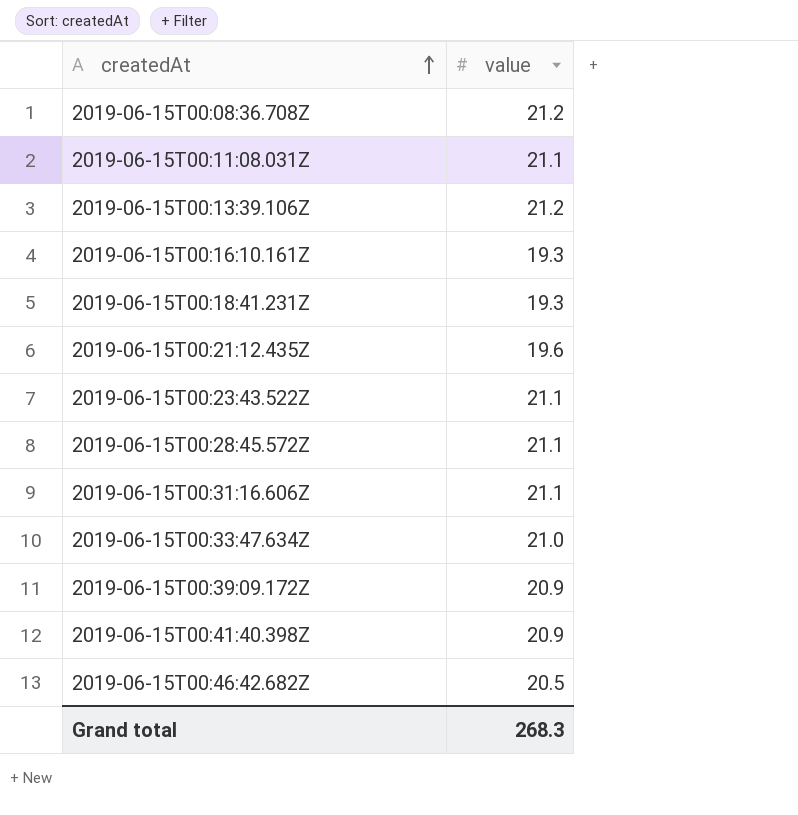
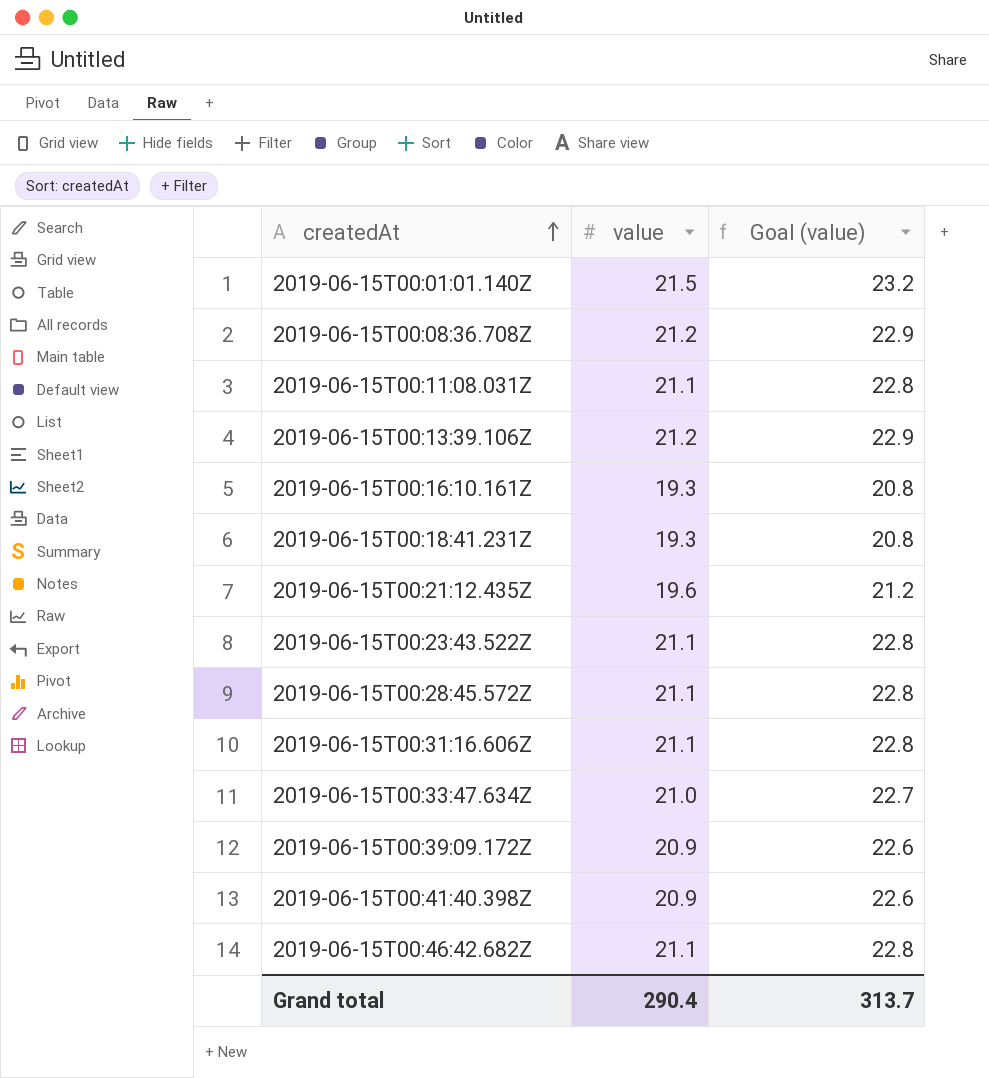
column Goal (value) | formula: none -> [value] * 1.08
row 2019-06-15T00:01:01.140Z: none -> 21.5 | 23.2
2019-06-15T00:46:42.682Z | value: 20.5 -> 21.1
Grand total | value: 268.3 -> 290.4

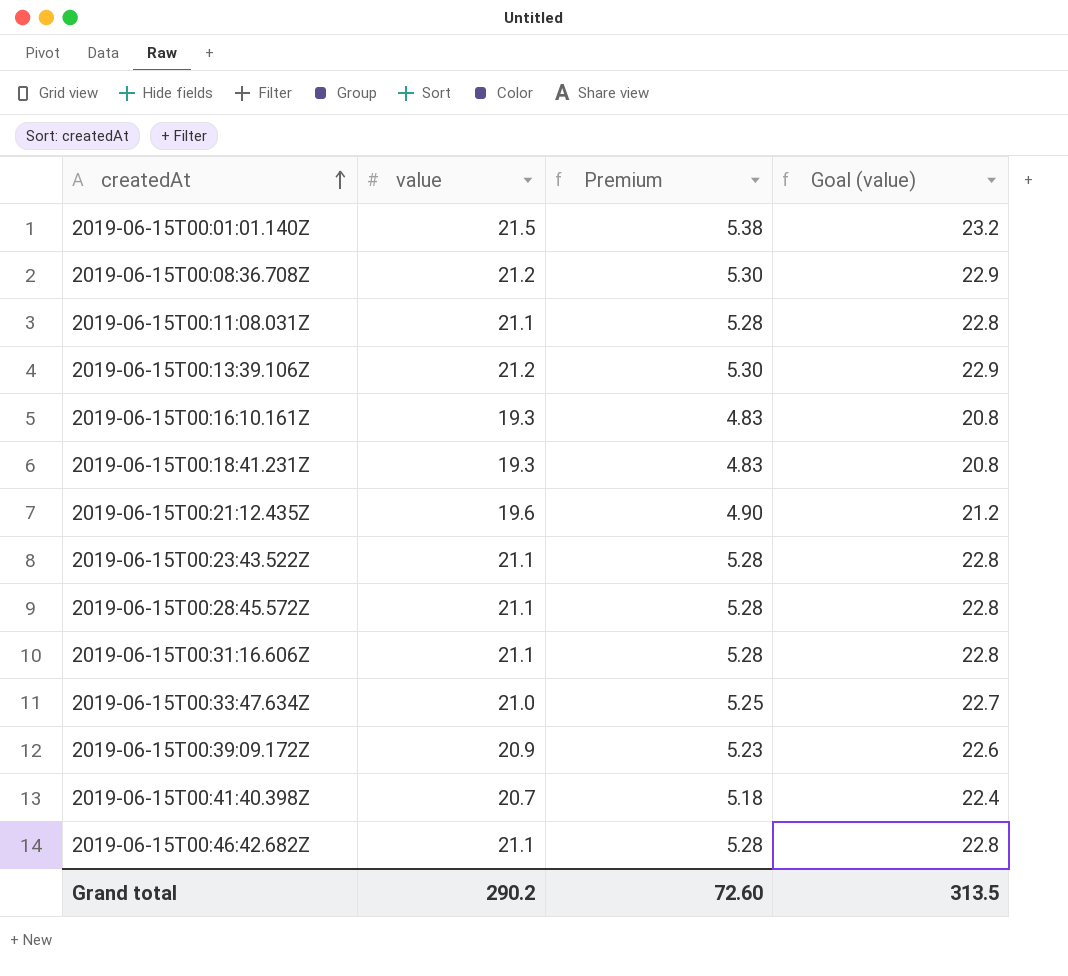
column Premium | formula: none -> [value] * 0.25
2019-06-15T00:41:40.398Z | value: 20.9 -> 20.7
2019-06-15T00:41:40.398Z | Goal (value): 22.6 -> 22.4
Grand total | value: 290.4 -> 290.2
Grand total | Goal (value): 313.7 -> 313.5

